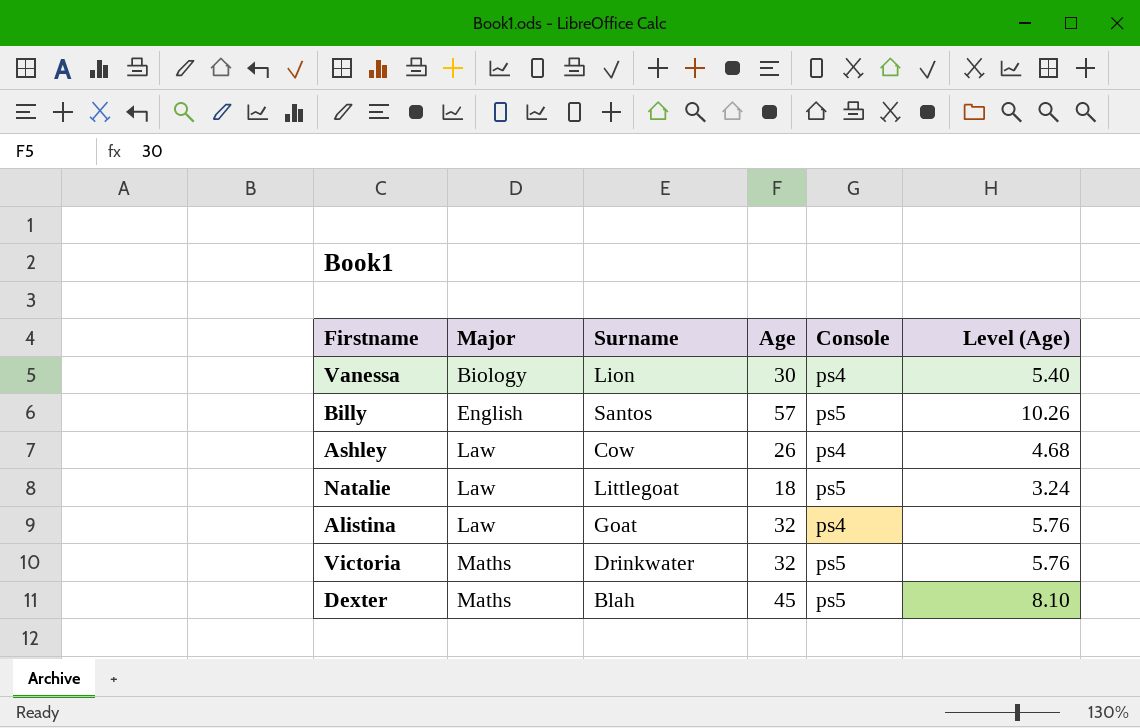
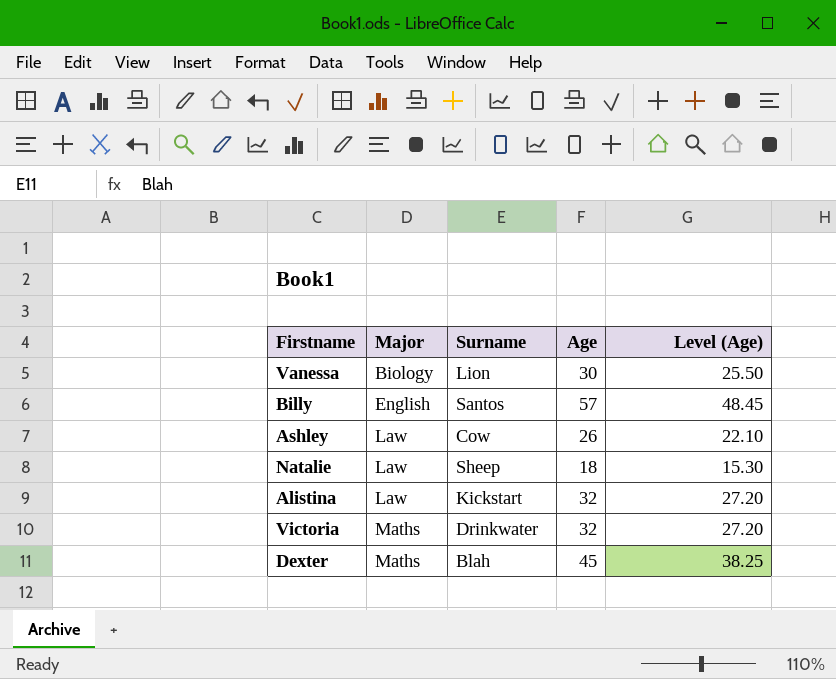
column Console | position: 5 -> none
column Level (Age) | formula: [Age] * 0.18 -> [Age] * 0.85
Natalie | Surname: Littlegoat -> Sheep
Alistina | Surname: Goat -> Kickstart

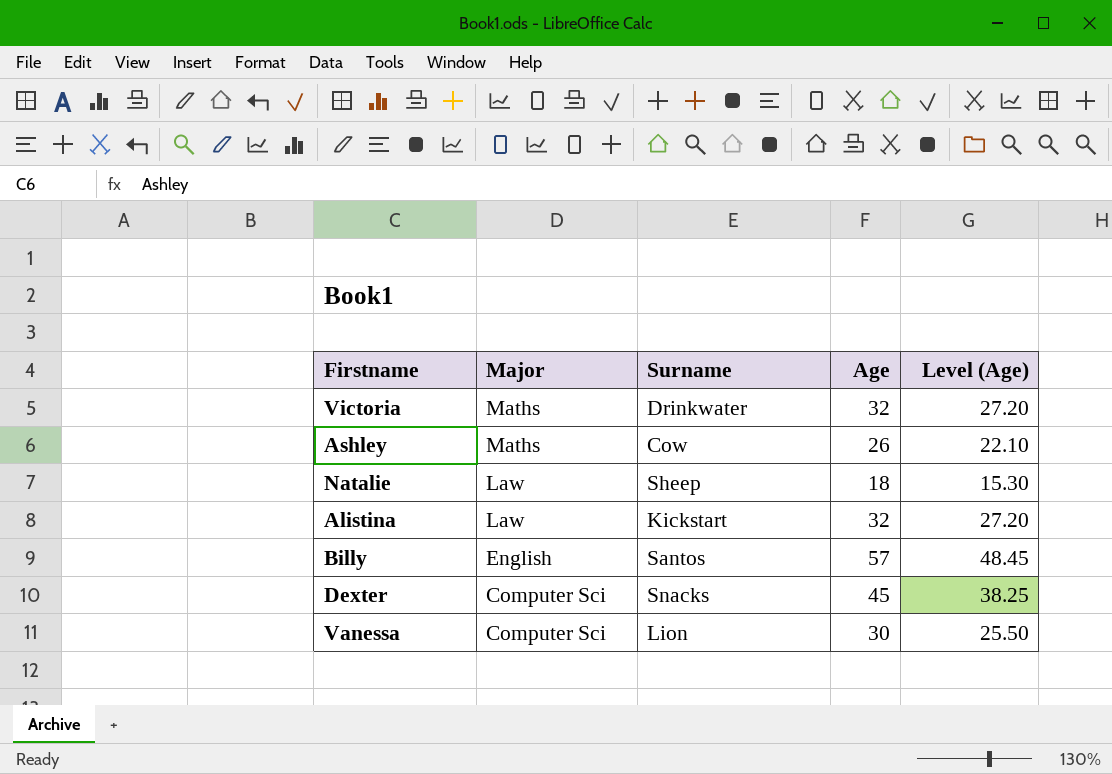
row order: Major ascending -> Major descending
Ashley | Major: Law -> Maths
Dexter | Major: Maths -> Computer Sci
Dexter | Surname: Blah -> Snacks
Vanessa | Major: Biology -> Computer Sci

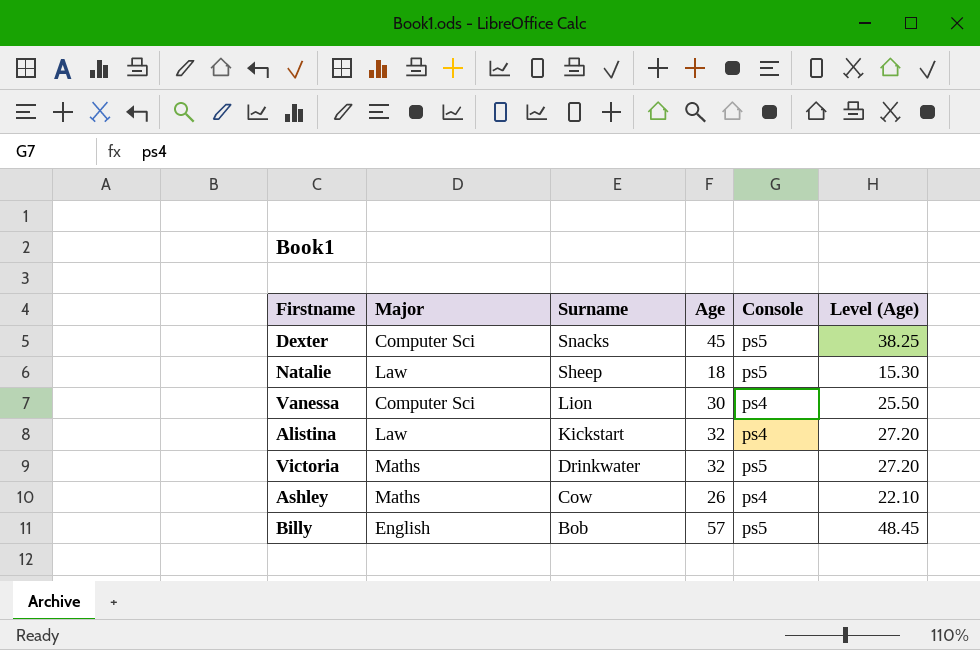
row order: Major descending -> Surname descending
column Console | position: none -> 5
Billy | Surname: Santos -> Bob

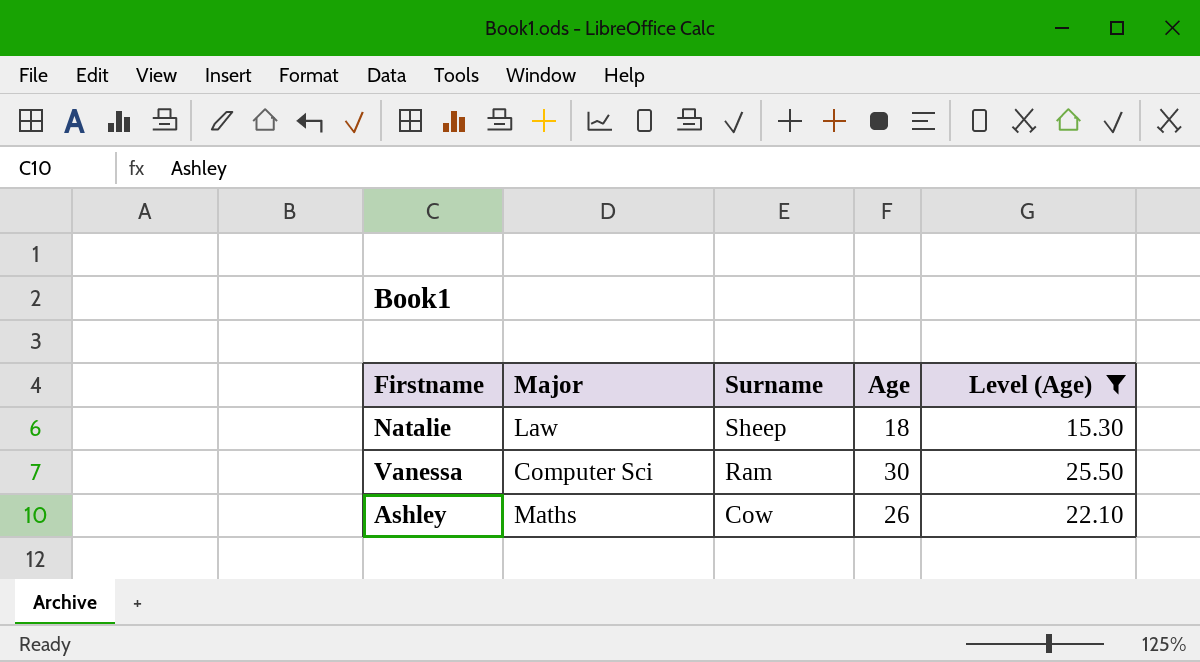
filter: none -> Level (Age) <= 25.50
column Console | position: 5 -> none
Vanessa | Surname: Lion -> Ram

